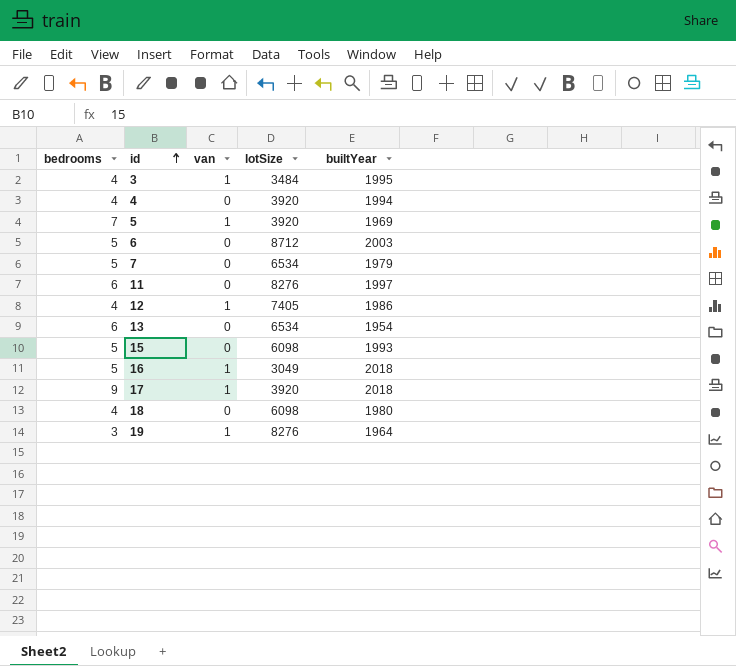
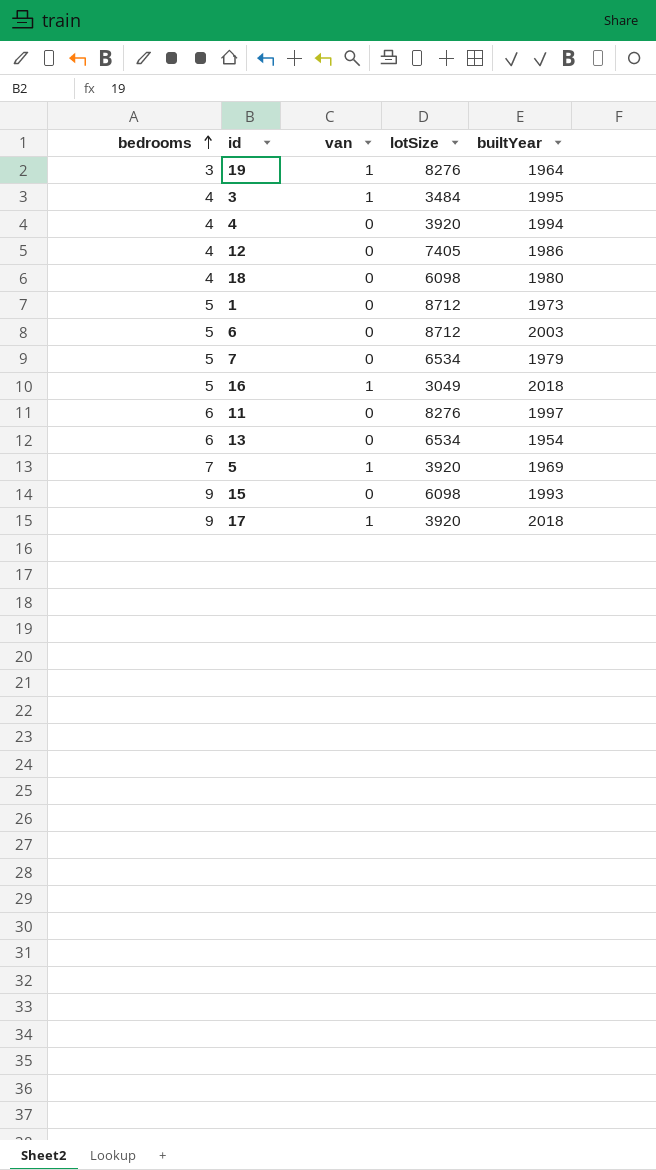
row order: id ascending -> bedrooms ascending
12 | van: 1 -> 0
row 1: none -> 5 | 0 | 8712 | 1973
15 | bedrooms: 5 -> 9

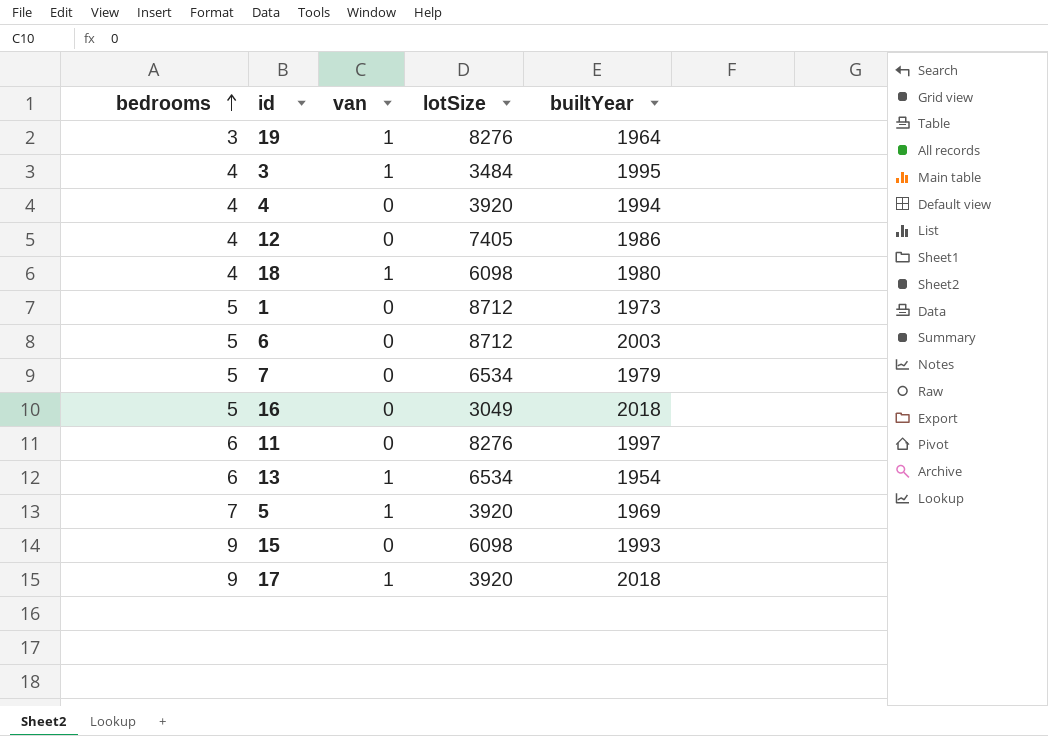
18 | van: 0 -> 1
16 | van: 1 -> 0
13 | van: 0 -> 1

